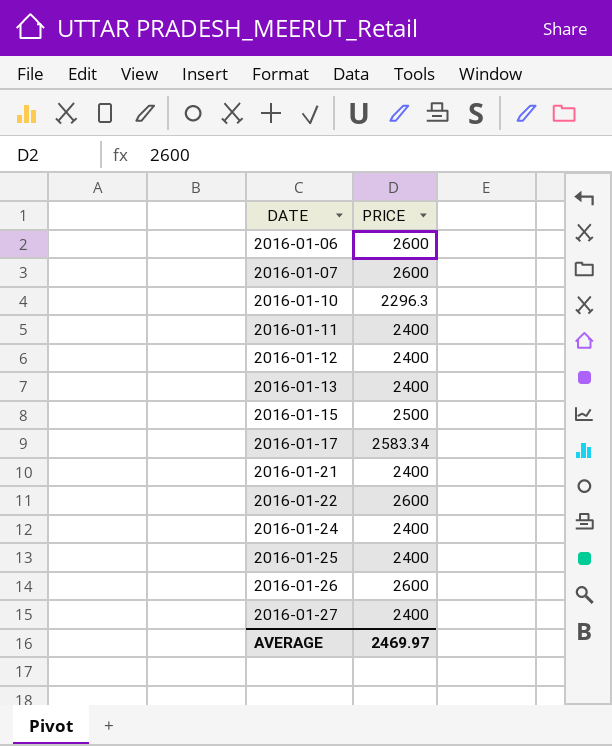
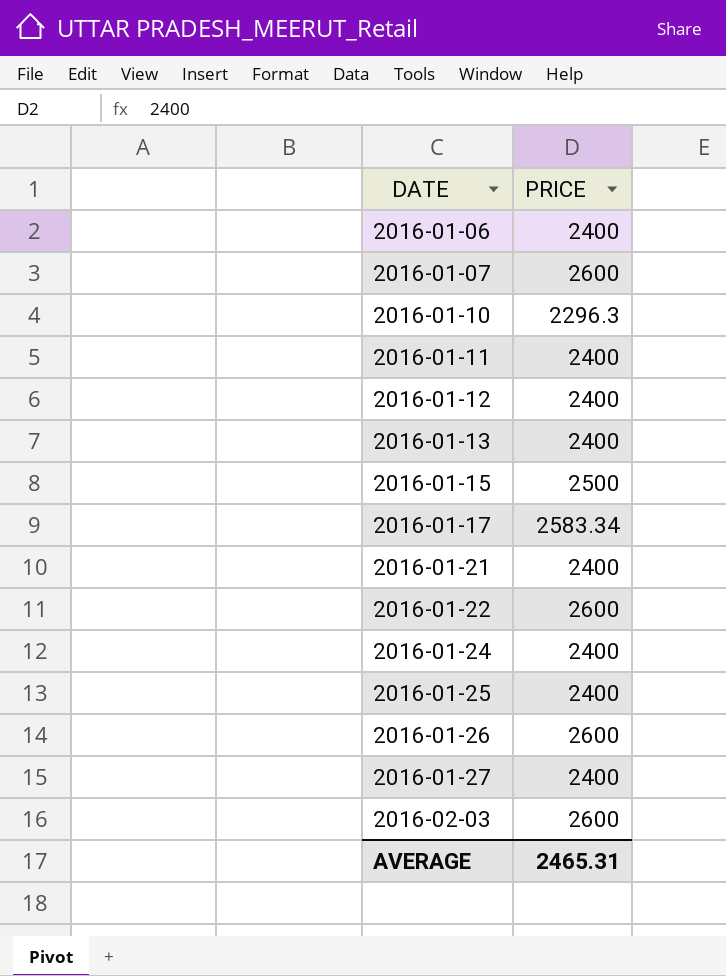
2016-01-06 | PRICE: 2600 -> 2400
row 2016-02-03: none -> 2600
AVERAGE | PRICE: 2469.97 -> 2465.31

